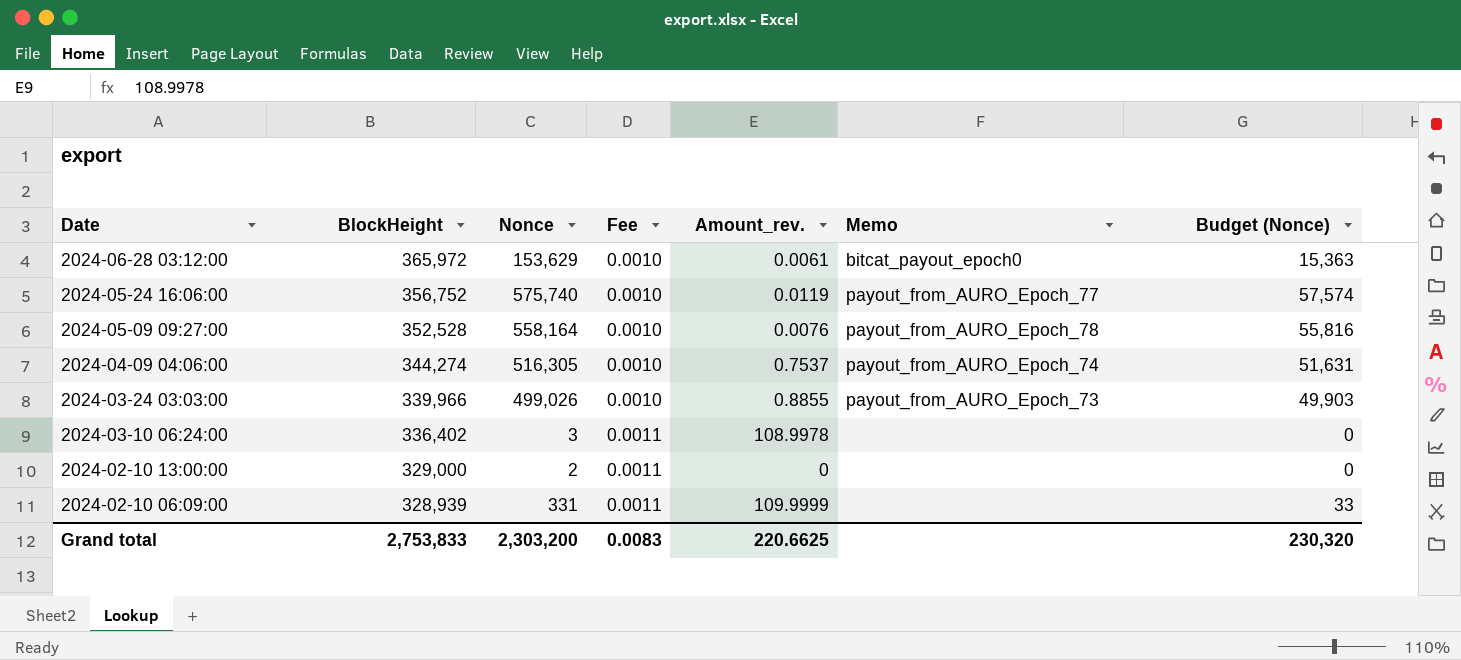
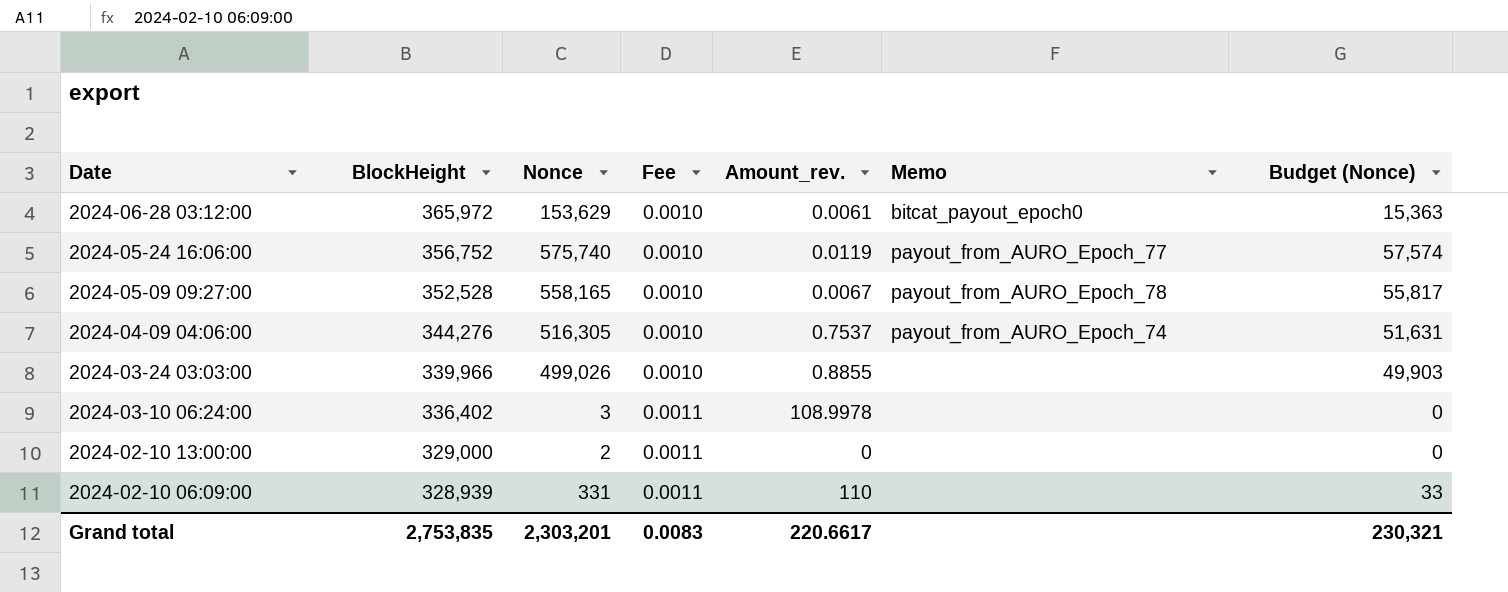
2024-05-09 09:27:00 | Nonce: 558,164 -> 558,165
2024-05-09 09:27:00 | Amount_rev.: 0.0076 -> 0.0067
2024-05-09 09:27:00 | Budget (Nonce): 55,816 -> 55,817
2024-04-09 04:06:00 | BlockHeight: 344,274 -> 344,276
2024-03-24 03:03:00 | Memo: payout_from_AURO_Epoch_73 -> none
2024-02-10 06:09:00 | Amount_rev.: 109.9999 -> 110
Grand total | BlockHeight: 2,753,833 -> 2,753,835
Grand total | Nonce: 2,303,200 -> 2,303,201
Grand total | Amount_rev.: 220.6625 -> 220.6617
Grand total | Budget (Nonce): 230,320 -> 230,321

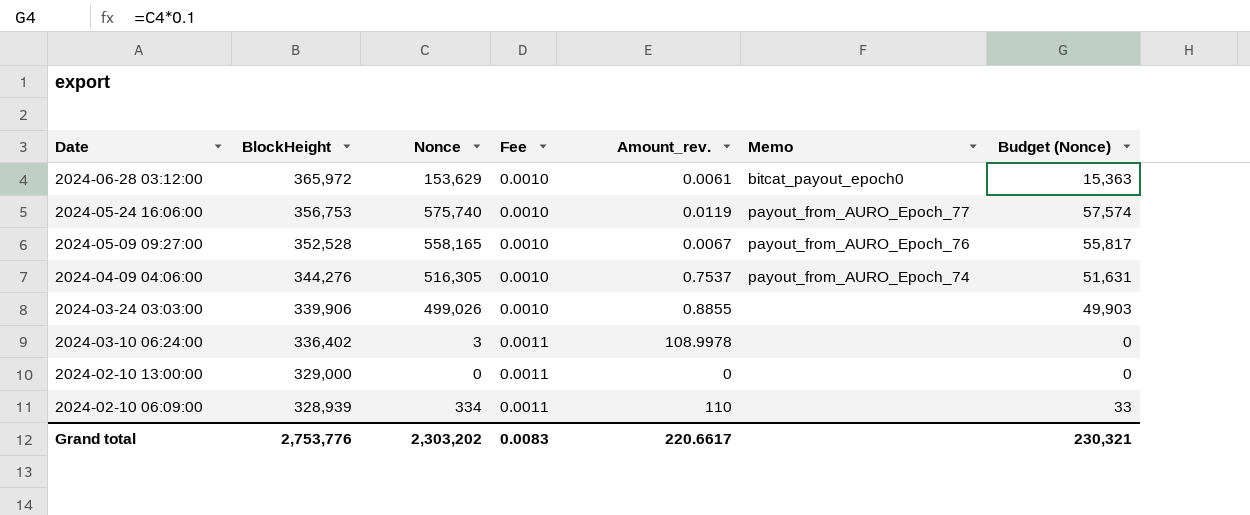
2024-05-24 16:06:00 | BlockHeight: 356,752 -> 356,753
2024-05-09 09:27:00 | Memo: payout_from_AURO_Epoch_78 -> payout_from_AURO_Epoch_76
2024-03-24 03:03:00 | BlockHeight: 339,966 -> 339,906
2024-02-10 13:00:00 | Nonce: 2 -> 0
2024-02-10 06:09:00 | Nonce: 331 -> 334
Grand total | BlockHeight: 2,753,835 -> 2,753,776
Grand total | Nonce: 2,303,201 -> 2,303,202

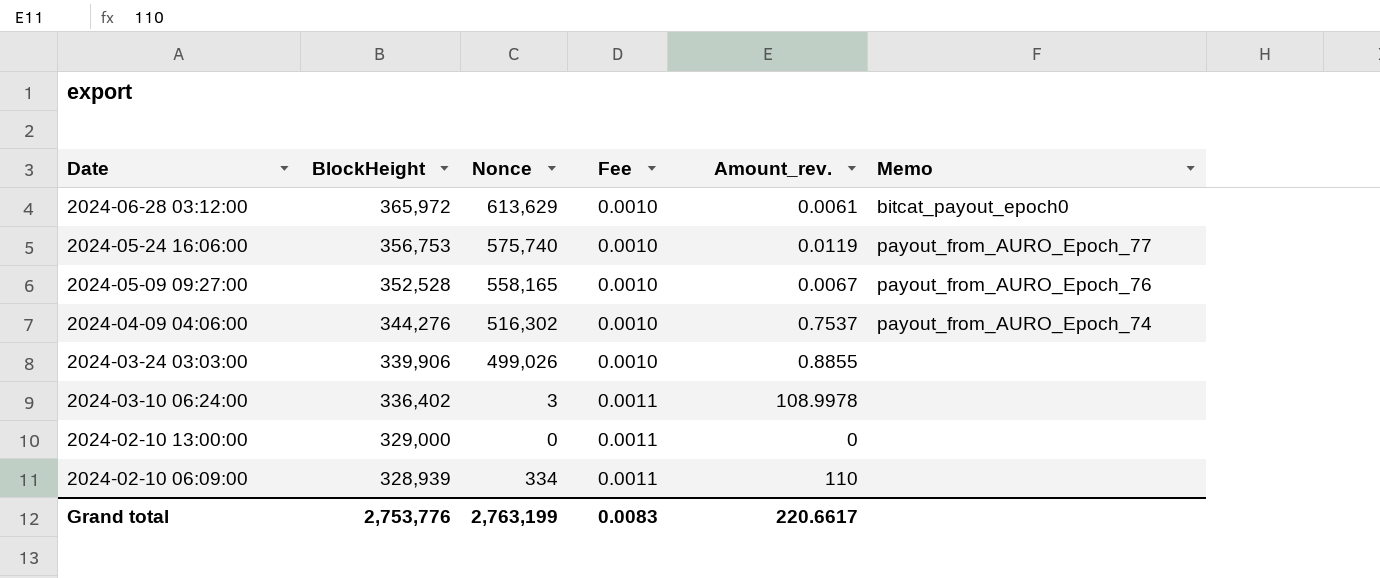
column Budget (Nonce) | formula: [Nonce] * 0.1 -> none
2024-06-28 03:12:00 | Nonce: 153,629 -> 613,629
2024-04-09 04:06:00 | Nonce: 516,305 -> 516,302
Grand total | Nonce: 2,303,202 -> 2,763,199

